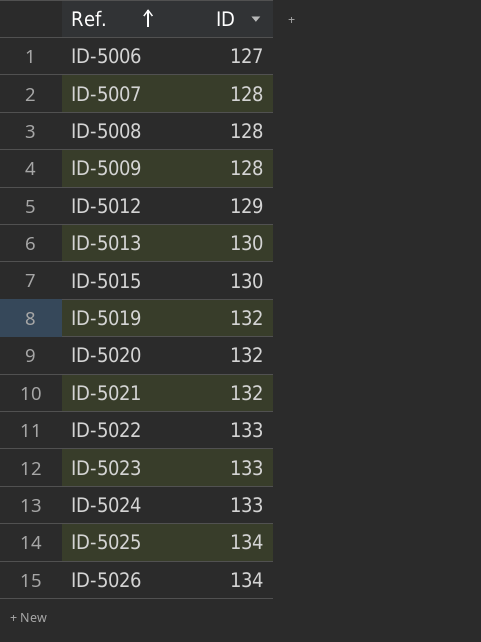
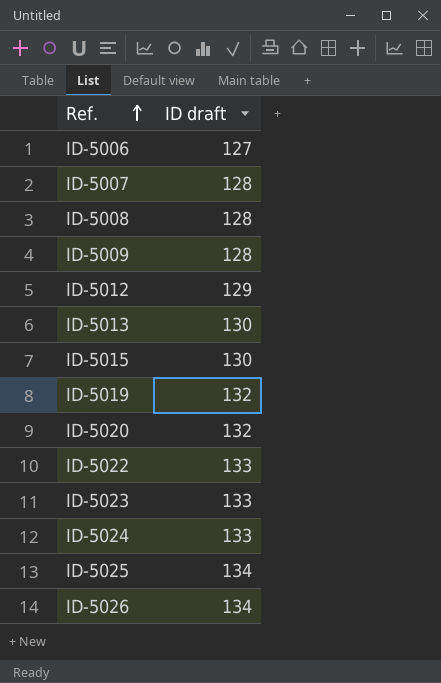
column name: ID -> ID draft
row ID-5021: 132 -> none

